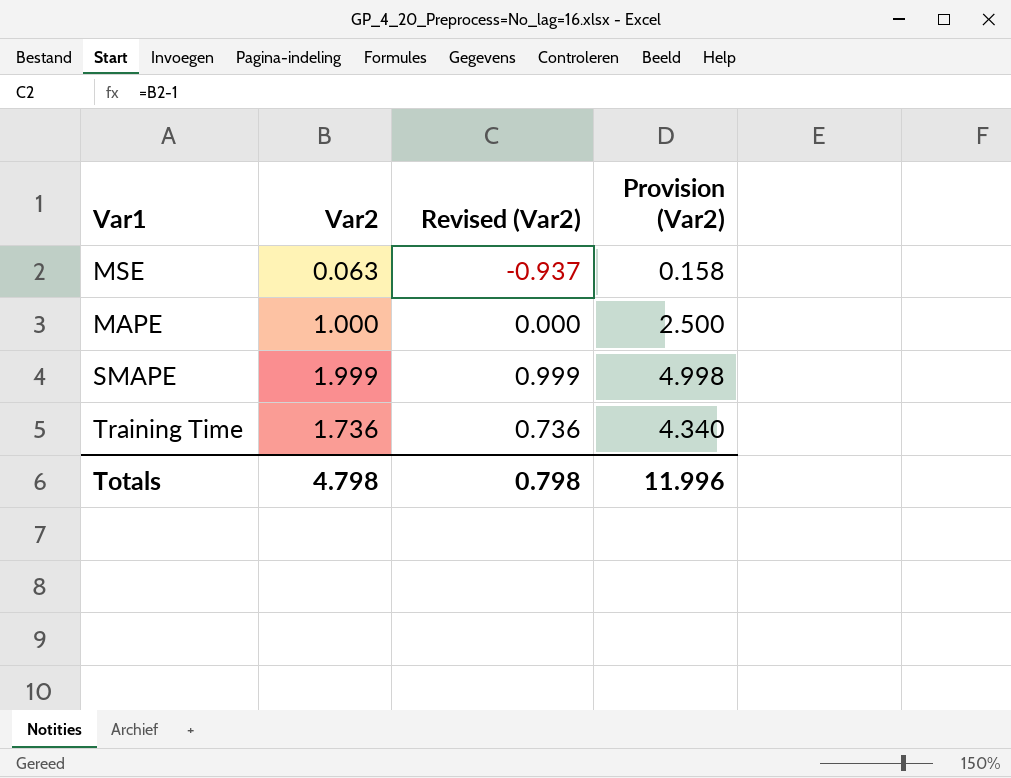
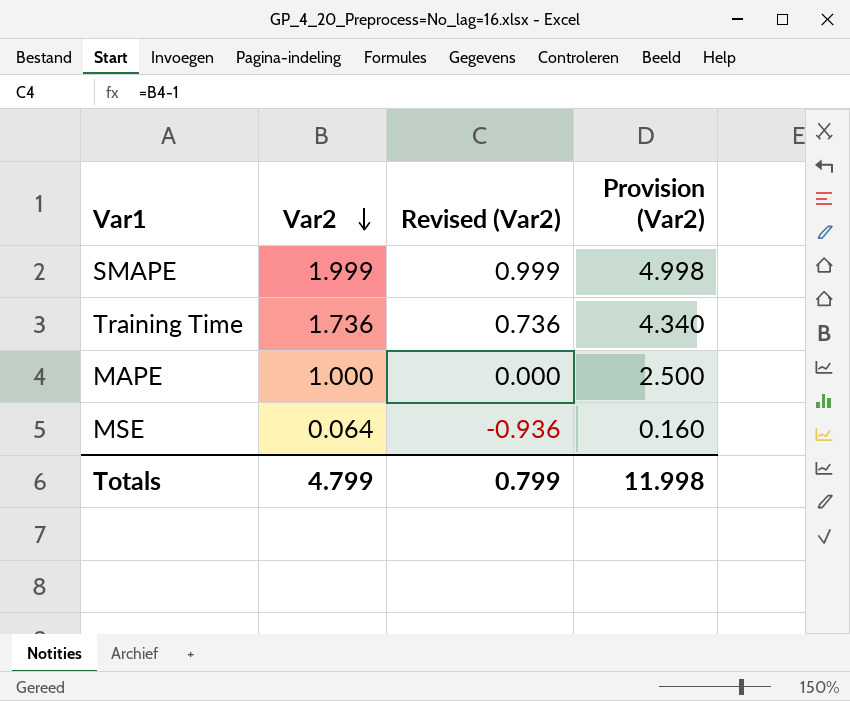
row order: none -> Var2 descending
MSE | Var2: 0.063 -> 0.064
MSE | Revised (Var2): -0.937 -> -0.936
MSE | Provision (Var2): 0.158 -> 0.160
Totals | Var2: 4.798 -> 4.799
Totals | Revised (Var2): 0.798 -> 0.799
Totals | Provision (Var2): 11.996 -> 11.998

